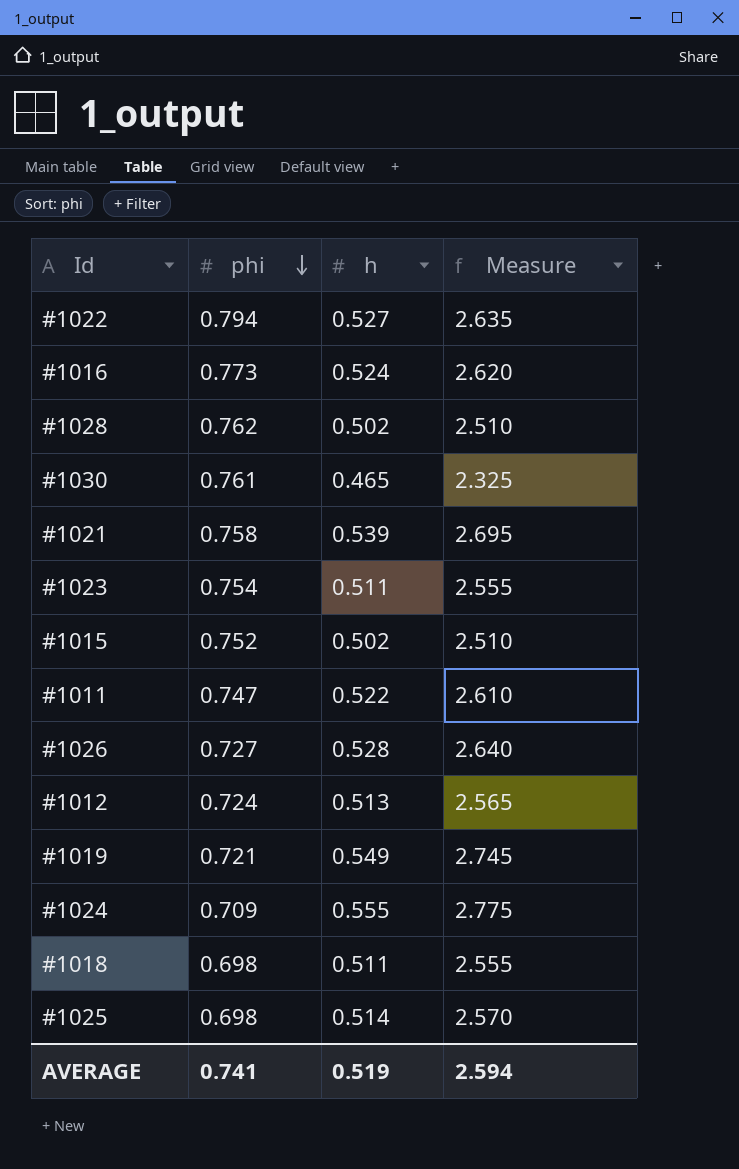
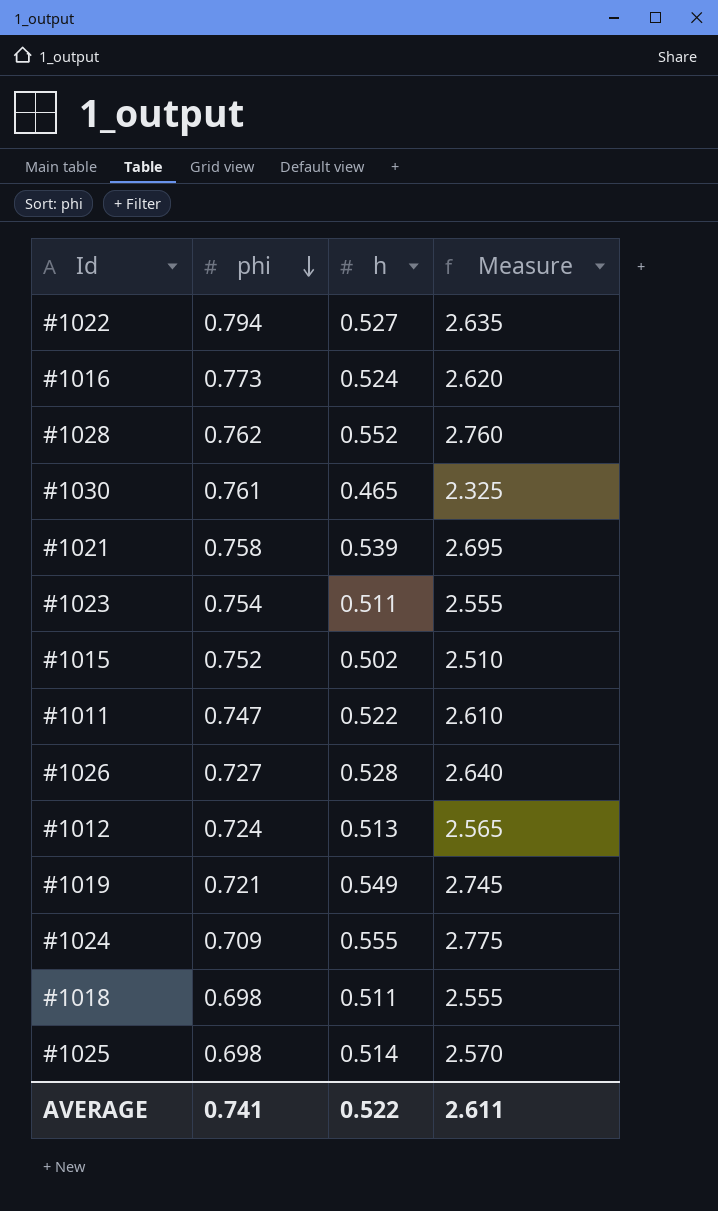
#1028 | h: 0.502 -> 0.552
#1028 | Measure: 2.510 -> 2.760
AVERAGE | h: 0.519 -> 0.522
AVERAGE | Measure: 2.594 -> 2.611

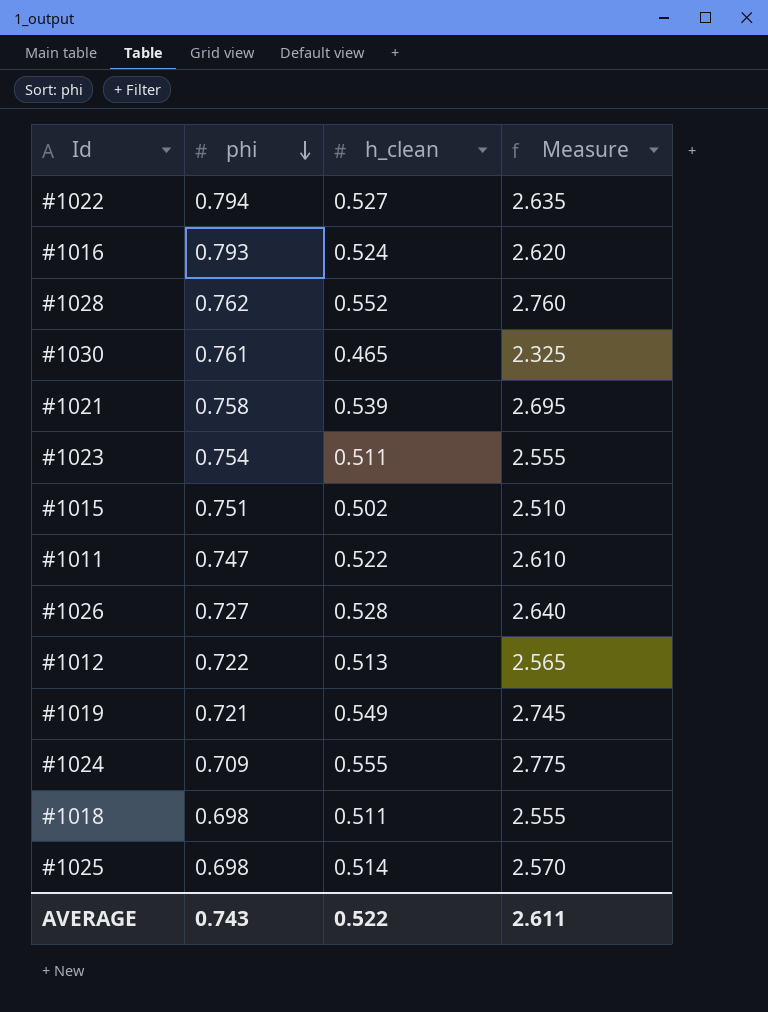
column name: h -> h_clean
#1016 | phi: 0.773 -> 0.793
#1015 | phi: 0.752 -> 0.751
#1012 | phi: 0.724 -> 0.722
AVERAGE | phi: 0.741 -> 0.743

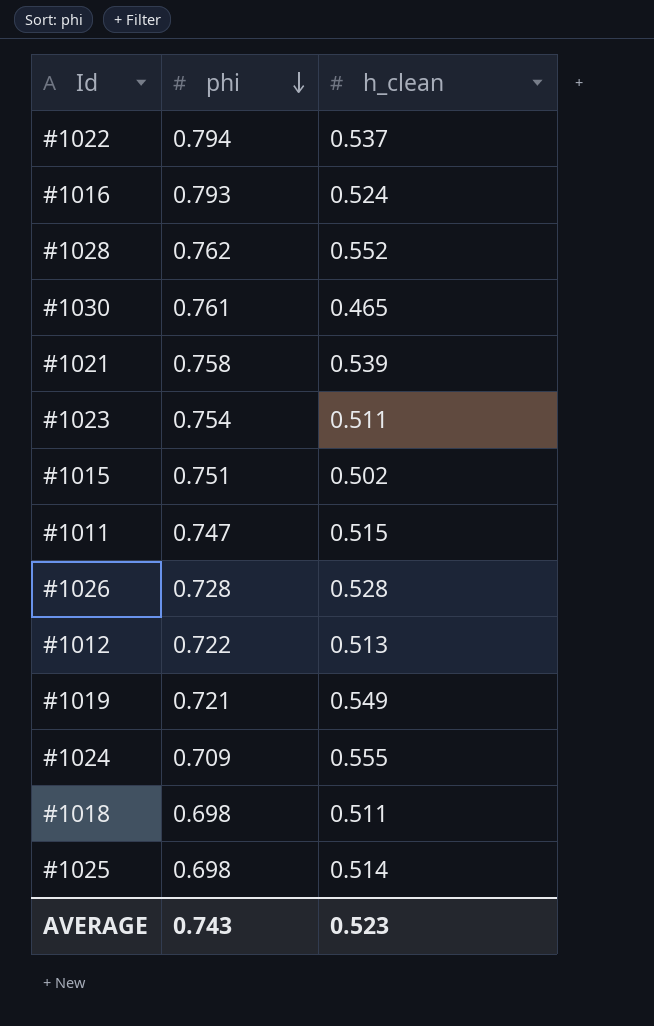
column Measure | formula: [h_clean] * 5 -> none
#1022 | h_clean: 0.527 -> 0.537
#1011 | h_clean: 0.522 -> 0.515
#1026 | phi: 0.727 -> 0.728
AVERAGE | h_clean: 0.522 -> 0.523

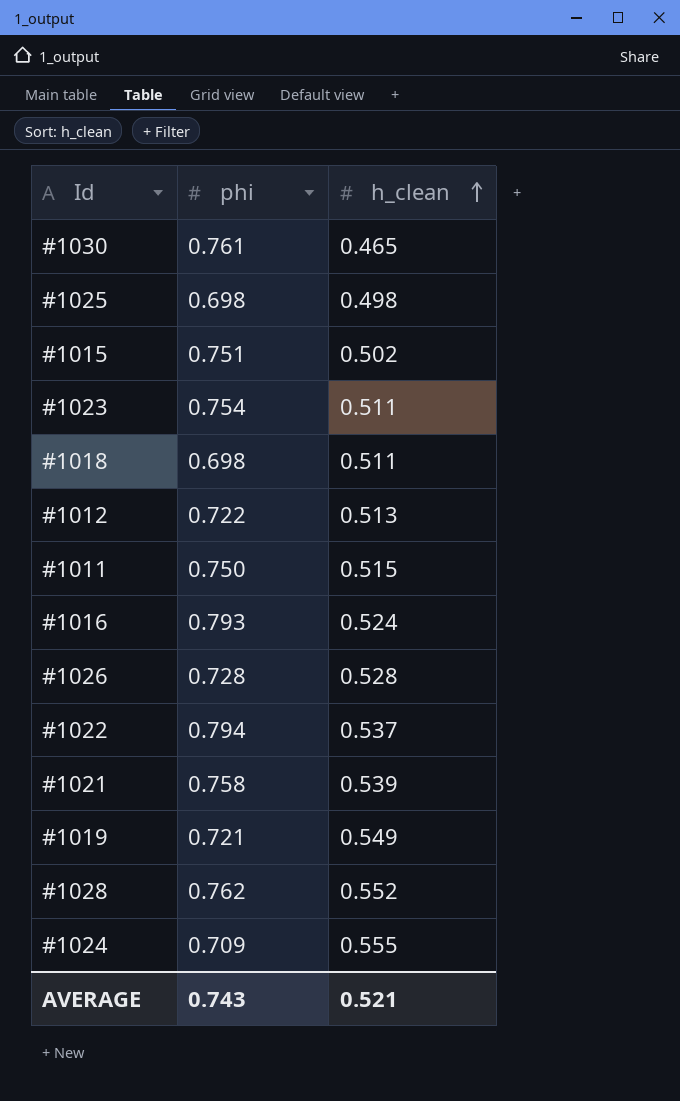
row order: phi descending -> h_clean ascending
#1025 | h_clean: 0.514 -> 0.498
#1011 | phi: 0.747 -> 0.750
AVERAGE | h_clean: 0.523 -> 0.521

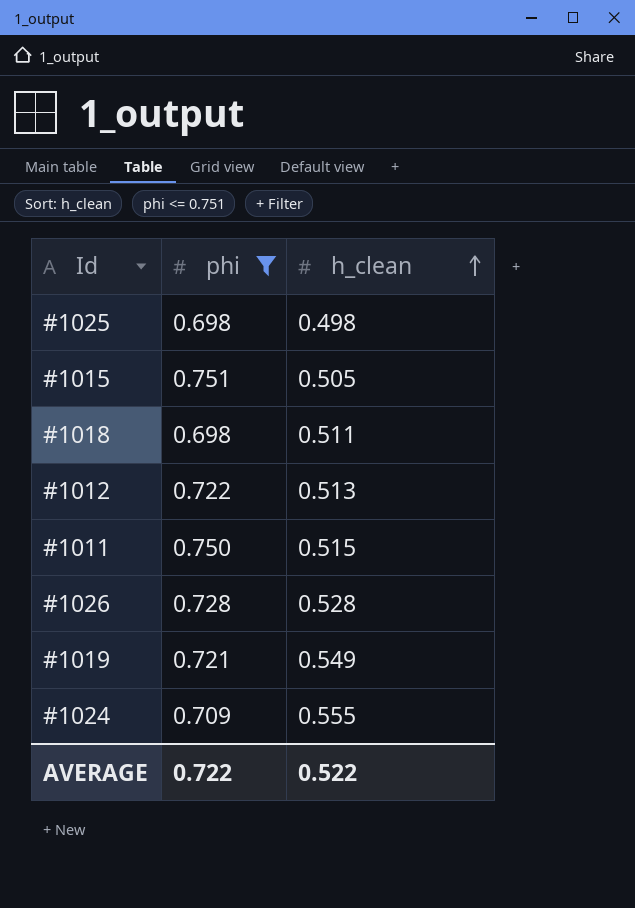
filter: none -> phi <= 0.751
#1015 | h_clean: 0.502 -> 0.505
AVERAGE | phi: 0.743 -> 0.722
AVERAGE | h_clean: 0.521 -> 0.522

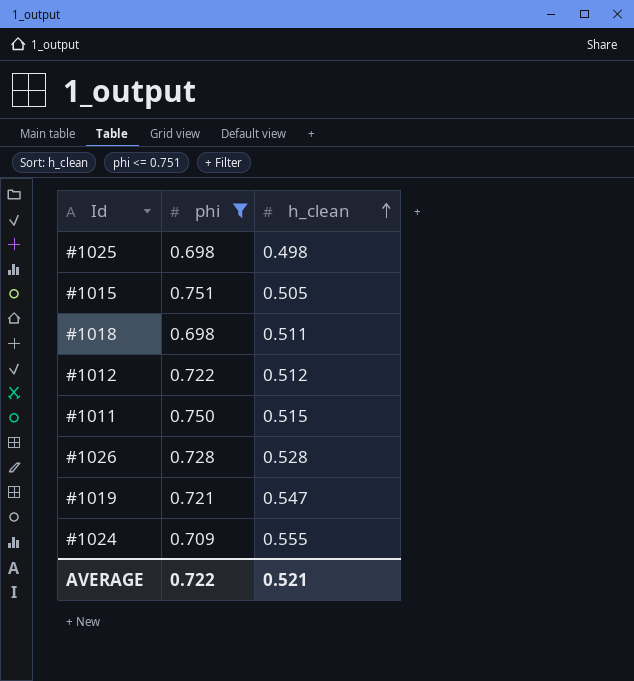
#1012 | h_clean: 0.513 -> 0.512
#1019 | h_clean: 0.549 -> 0.547
AVERAGE | h_clean: 0.522 -> 0.521

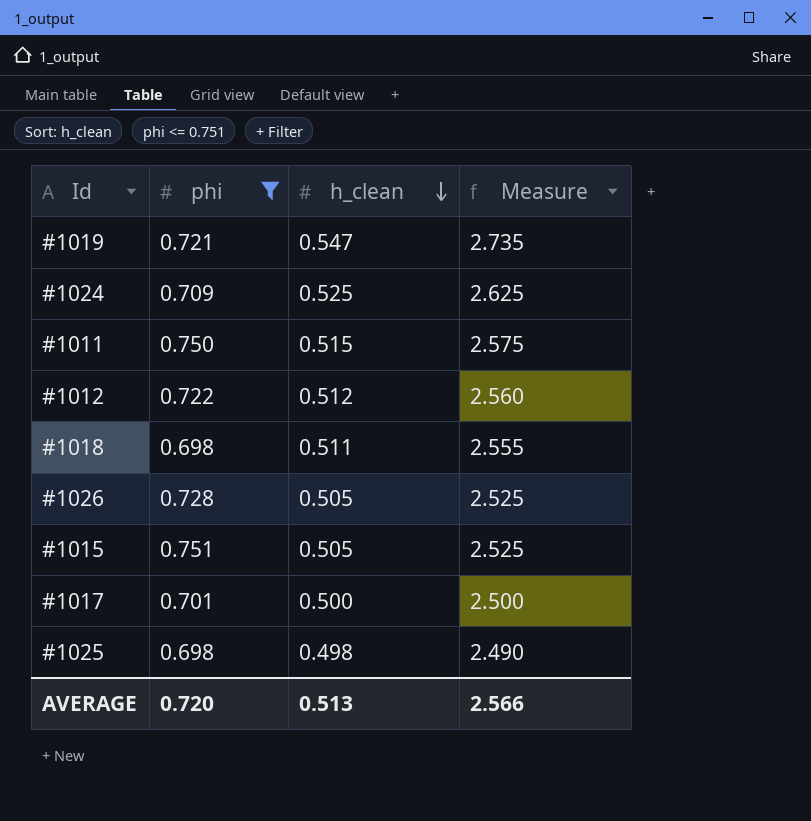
row order: h_clean ascending -> h_clean descending
column Measure | formula: none -> [h_clean] * 5
#1024 | h_clean: 0.555 -> 0.525
#1026 | h_clean: 0.528 -> 0.505
row #1017: none -> 0.701 | 0.500 | 2.500
AVERAGE | phi: 0.722 -> 0.720
AVERAGE | h_clean: 0.521 -> 0.513

